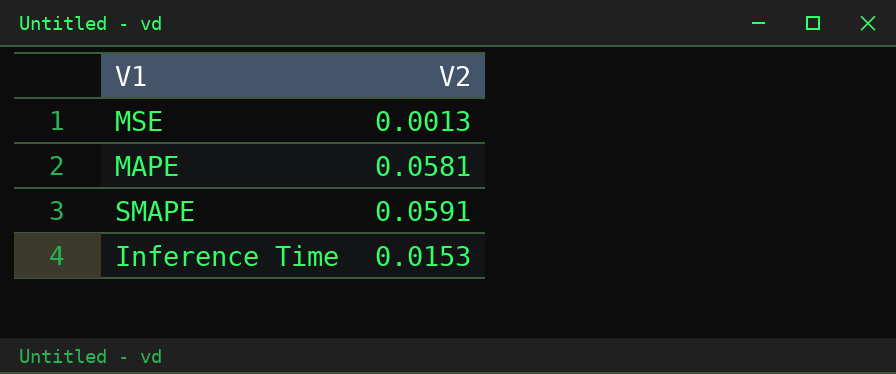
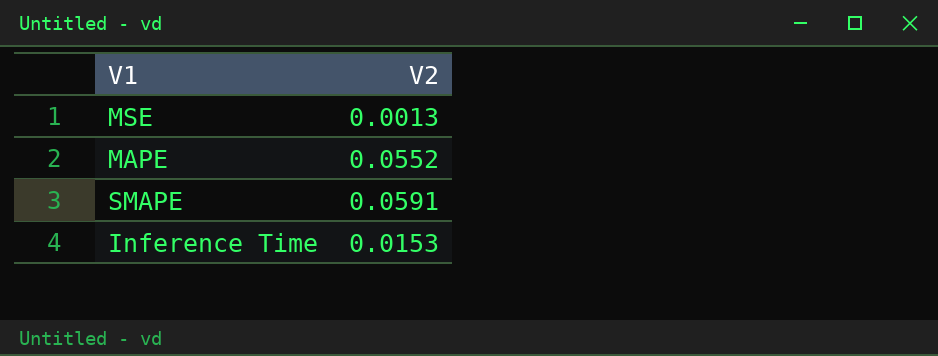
MAPE | V2: 0.0581 -> 0.0552

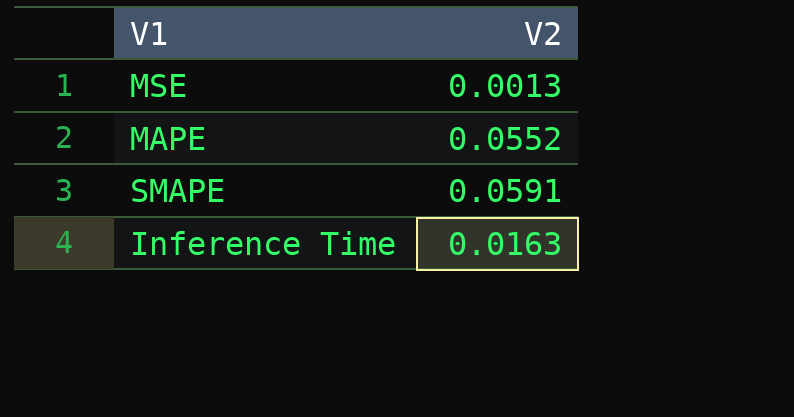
Inference Time | V2: 0.0153 -> 0.0163

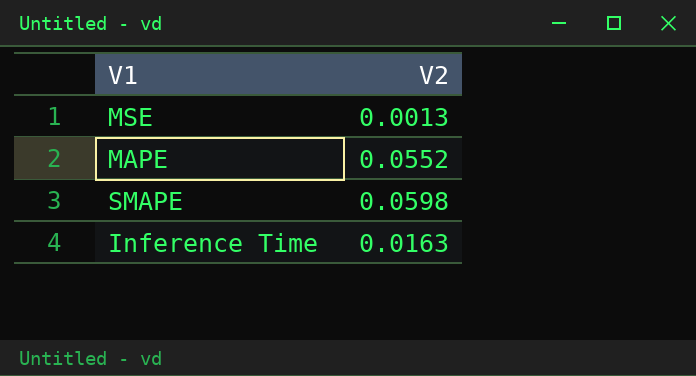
SMAPE | V2: 0.0591 -> 0.0598

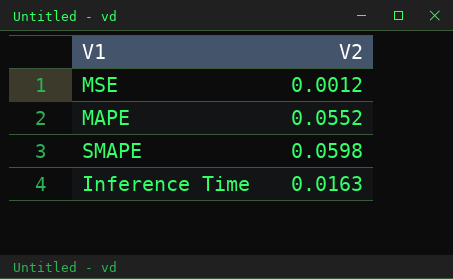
MSE | V2: 0.0013 -> 0.0012

